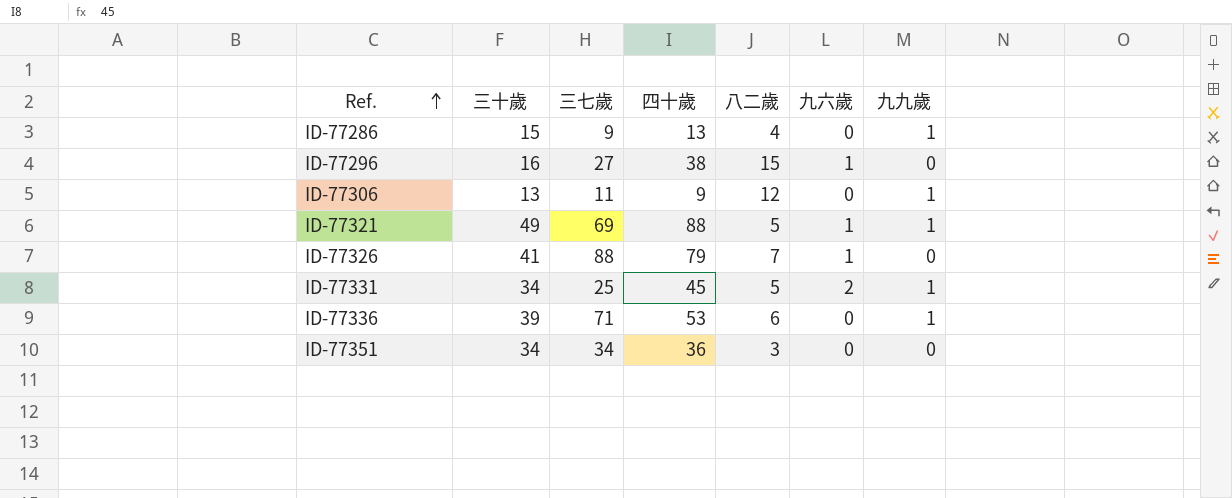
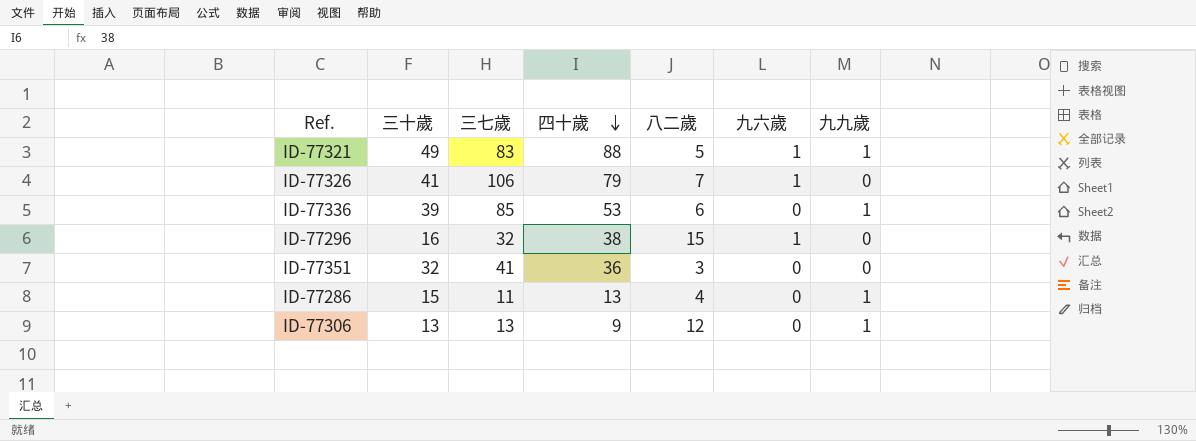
row order: Ref. ascending -> 四十歲 descending
row ID-77331: 34 | 25 | 45 | 5 | 2 | 1 -> none
ID-77321 | 三七歲: 69 -> 83
ID-77326 | 三七歲: 88 -> 106
ID-77336 | 三七歲: 71 -> 85
ID-77296 | 三七歲: 27 -> 32
ID-77351 | 三十歲: 34 -> 32
ID-77351 | 三七歲: 34 -> 41
ID-77286 | 三七歲: 9 -> 11
ID-77306 | 三七歲: 11 -> 13

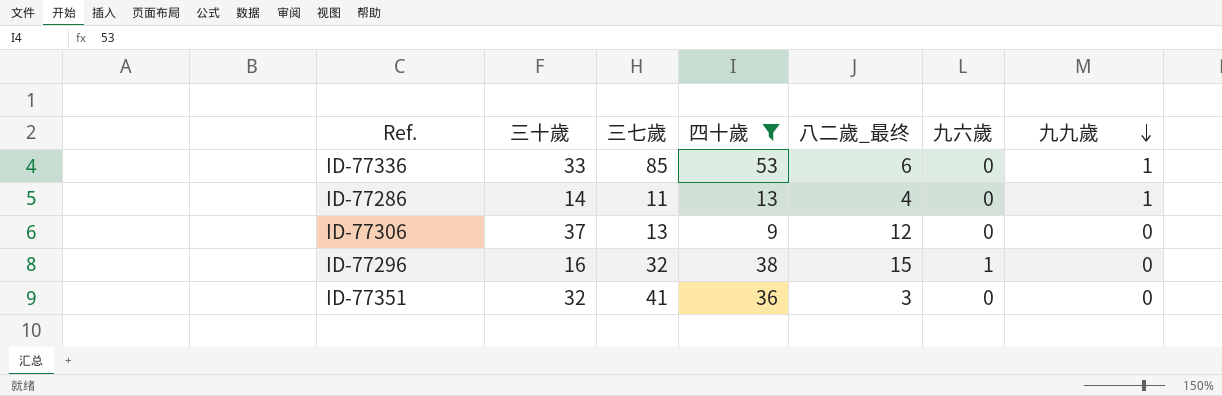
filter: none -> 四十歲 <= 53
row order: 四十歲 descending -> 九九歲 descending
column name: 八二歲 -> 八二歲_最终
ID-77336 | 三十歲: 39 -> 33
ID-77286 | 三十歲: 15 -> 14
ID-77306 | 三十歲: 13 -> 37
ID-77306 | 九九歲: 1 -> 0

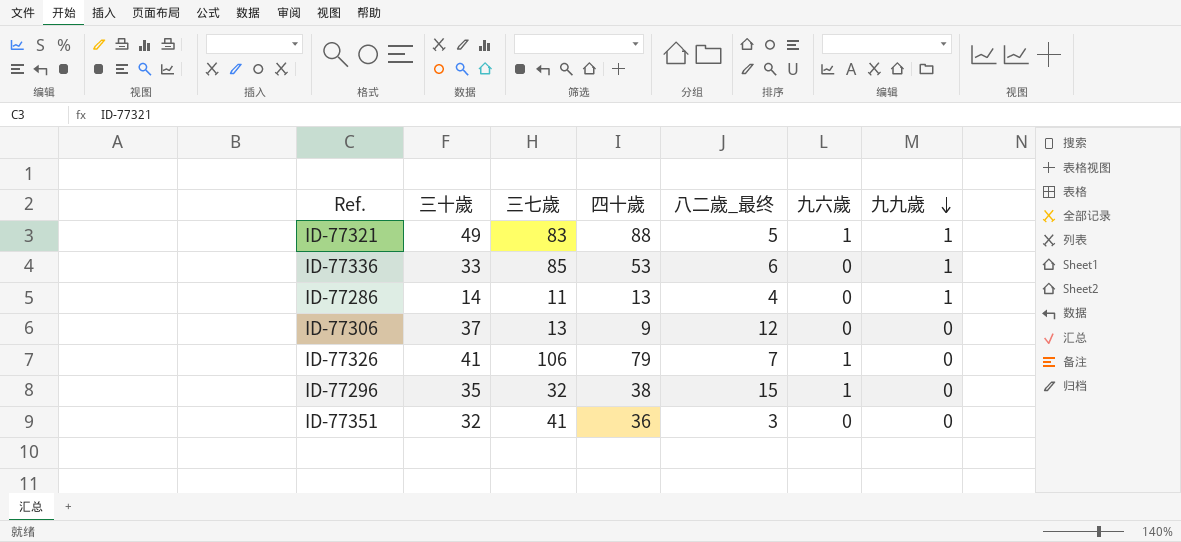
filter: 四十歲 <= 53 -> none
ID-77296 | 三十歲: 16 -> 35

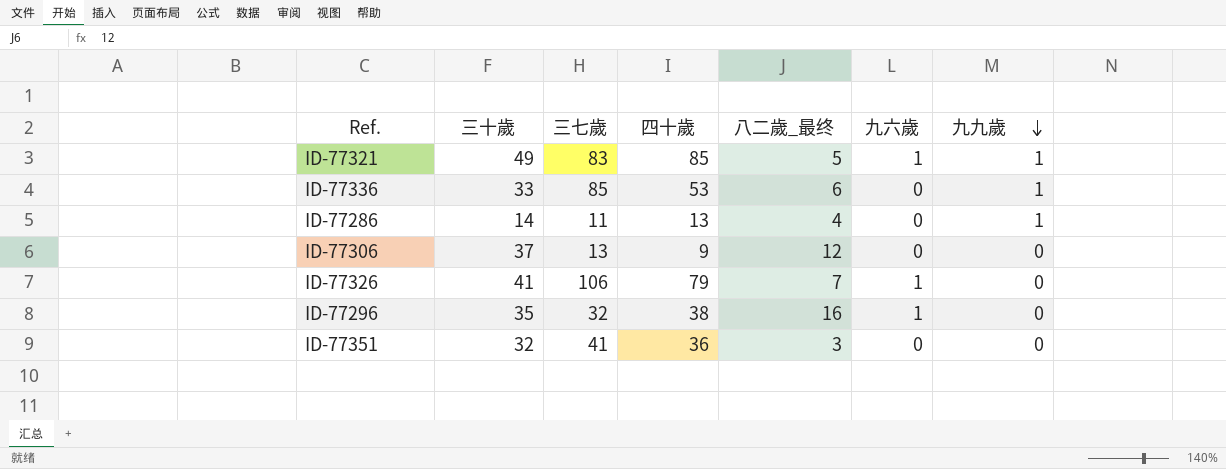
ID-77321 | 四十歲: 88 -> 85
ID-77296 | 八二歲_最终: 15 -> 16

